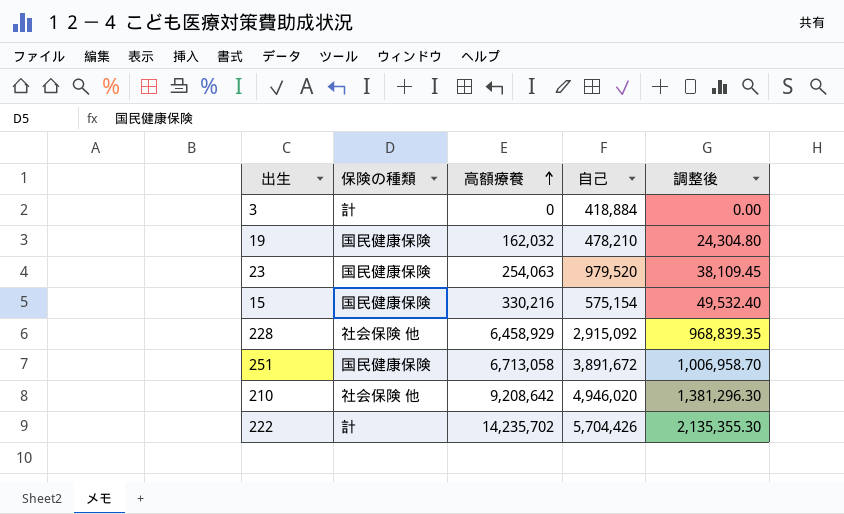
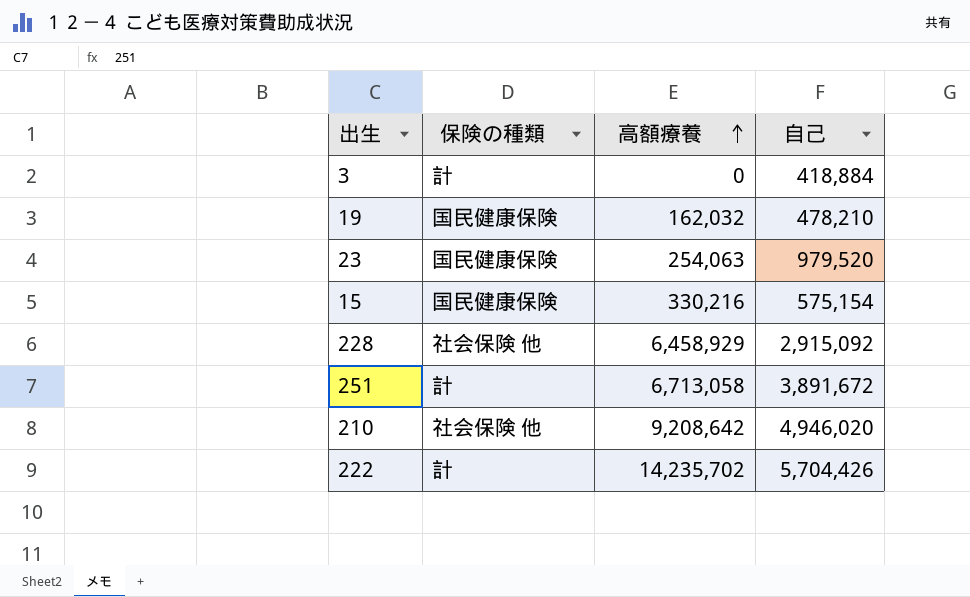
column 調整後 | formula: [高額療養] * 0.15 -> none
251 | 保険の種類: 国民健康保険 -> 計

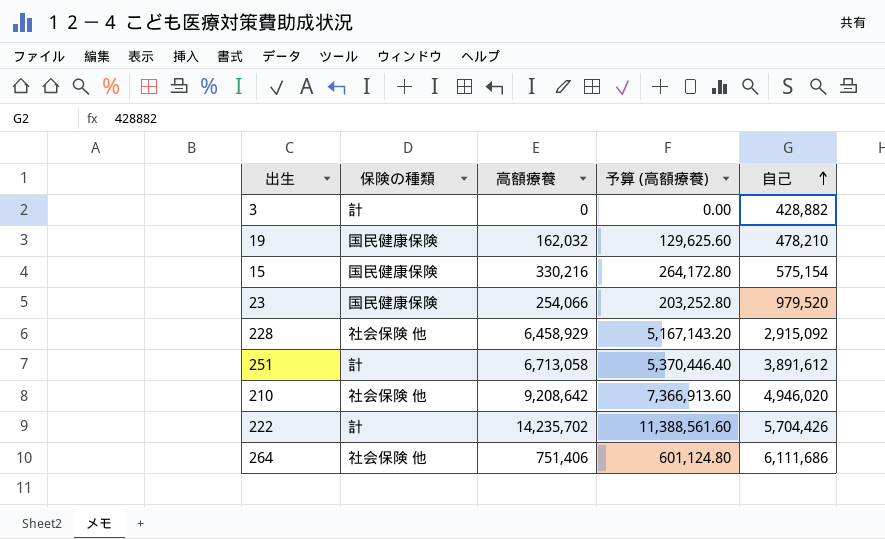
row order: 高額療養 ascending -> 自己 ascending
column 予算 (高額療養) | formula: none -> [高額療養] * 0.8
3 | 自己: 418,884 -> 428,882
23 | 高額療養: 254,063 -> 254,066
251 | 自己: 3,891,672 -> 3,891,612
row 264: none -> 社会保険 他 | 751,406 | 601,124.80 | 6,111,686

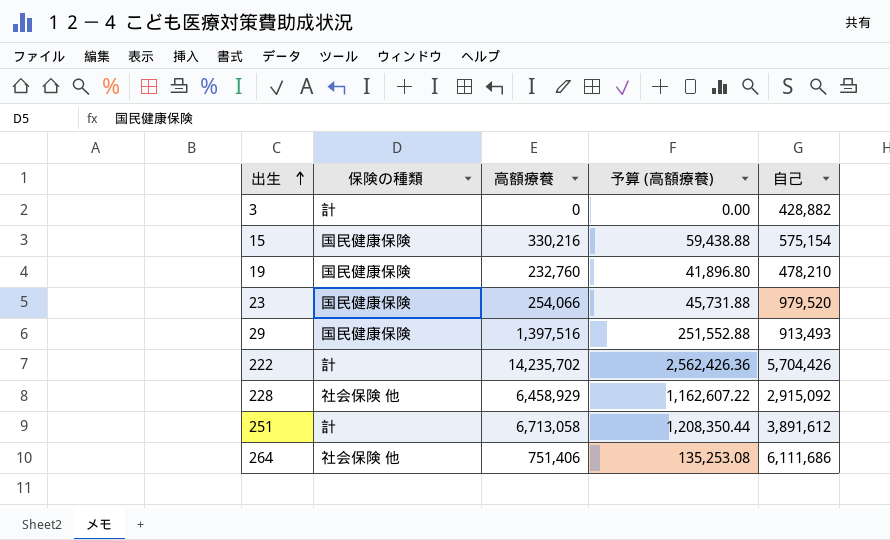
row order: 自己 ascending -> 出生 ascending
column 予算 (高額療養) | formula: [高額療養] * 0.8 -> [高額療養] * 0.18
row 210: 社会保険 他 | 9,208,642 | 7,366,913.60 | 4,946,020 -> none
19 | 高額療養: 162,032 -> 232,760
row 29: none -> 国民健康保険 | 1,397,516 | 251,552.88 | 913,493

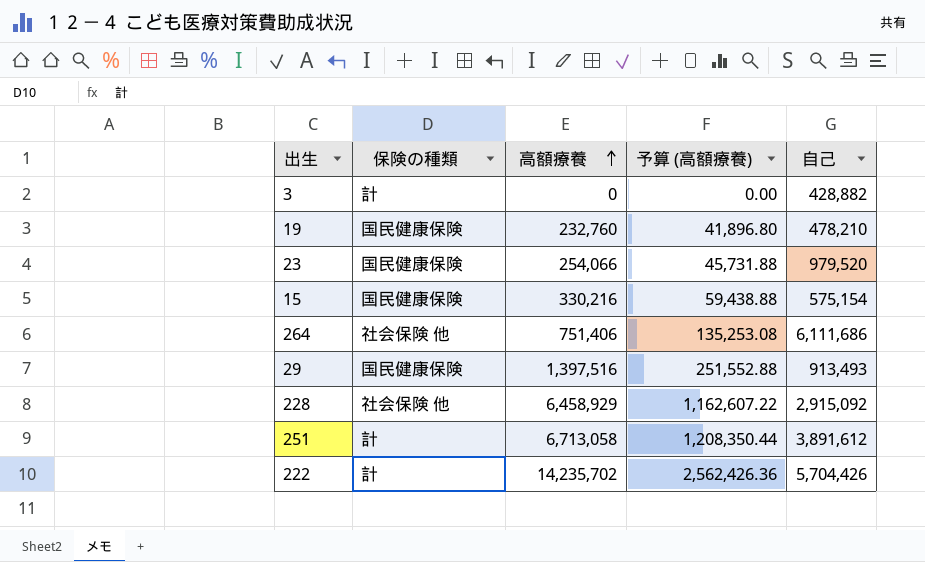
row order: 出生 ascending -> 高額療養 ascending

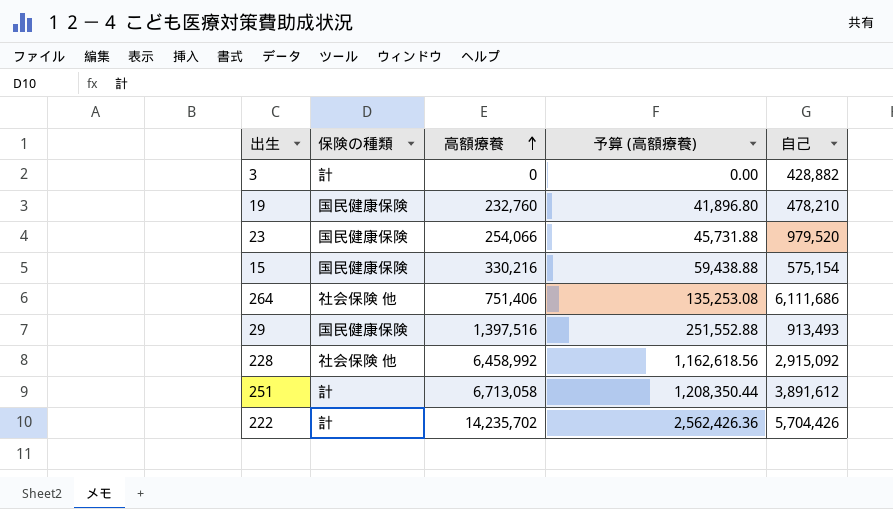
228 | 高額療養: 6,458,929 -> 6,458,992
228 | 予算 (高額療養): 1,162,607.22 -> 1,162,618.56

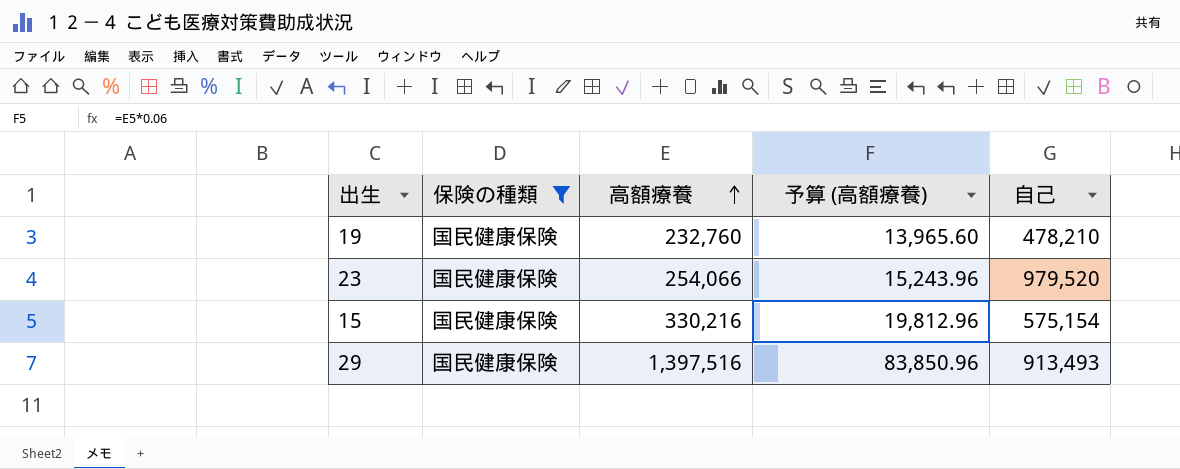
filter: none -> 保険の種類 = 国民健康保険
column 予算 (高額療養) | formula: [高額療養] * 0.18 -> [高額療養] * 0.06

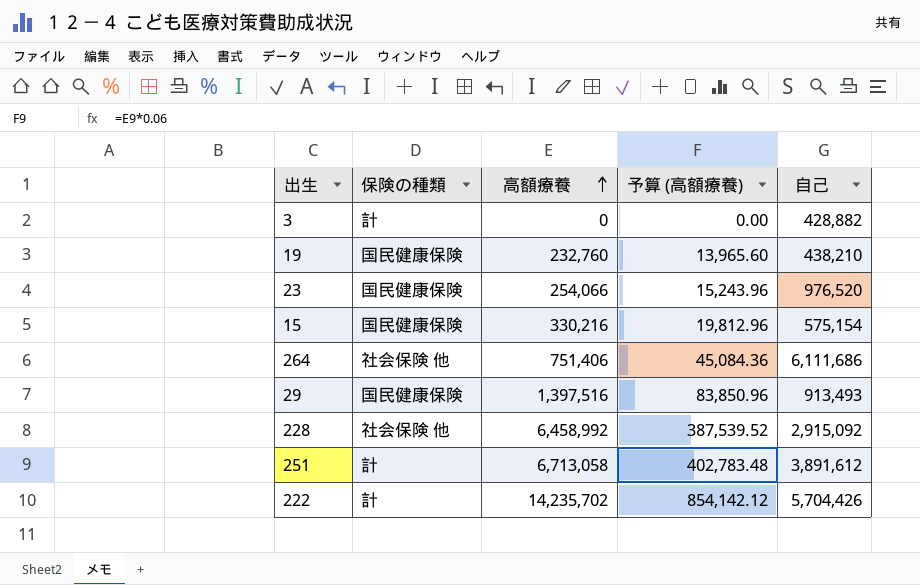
filter: 保険の種類 = 国民健康保険 -> none
19 | 自己: 478,210 -> 438,210
23 | 自己: 979,520 -> 976,520

